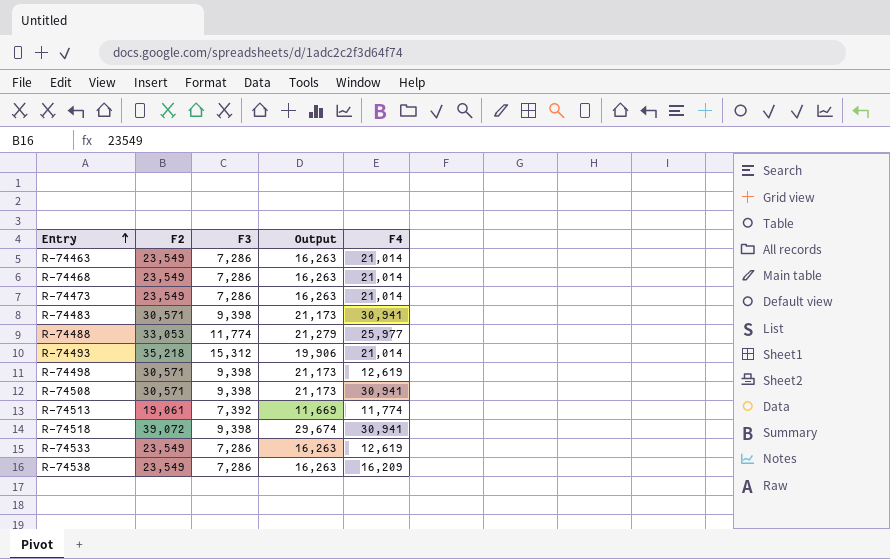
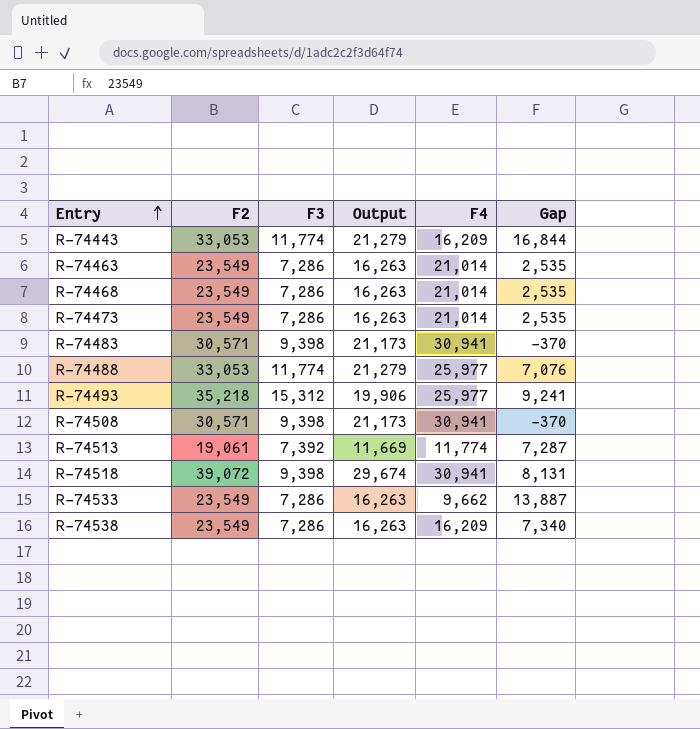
column Gap | formula: none -> [F2] - [F4]
row R-74498: 30,571 | 9,398 | 21,173 | 12,619 -> none
row R-74443: none -> 33,053 | 11,774 | 21,279 | 16,209 | 16,844
R-74493 | F4: 21,014 -> 25,977
R-74533 | F4: 12,619 -> 9,662

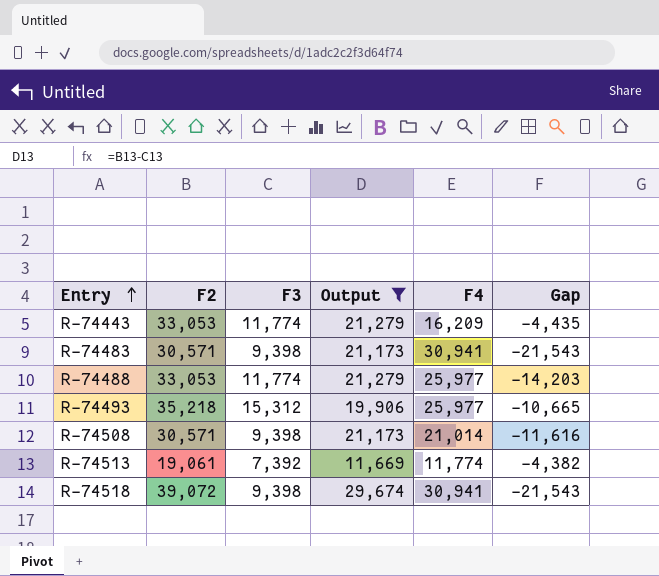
filter: none -> Output != 16,263
column Gap | formula: [F2] - [F4] -> [F3] - [F4]
R-74508 | F4: 30,941 -> 21,014

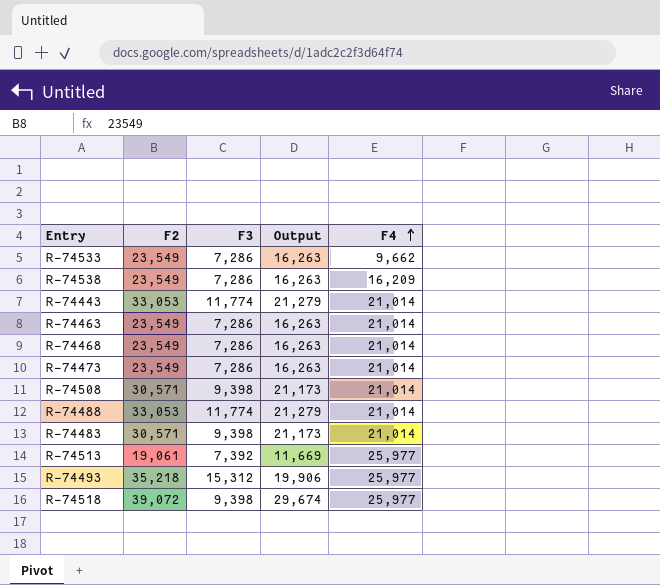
filter: Output != 16,263 -> none
row order: Entry ascending -> F4 ascending
column Gap | formula: [F3] - [F4] -> none
R-74443 | F4: 16,209 -> 21,014
R-74488 | F4: 25,977 -> 21,014
R-74483 | F4: 30,941 -> 21,014
R-74513 | F4: 11,774 -> 25,977
R-74518 | F4: 30,941 -> 25,977

